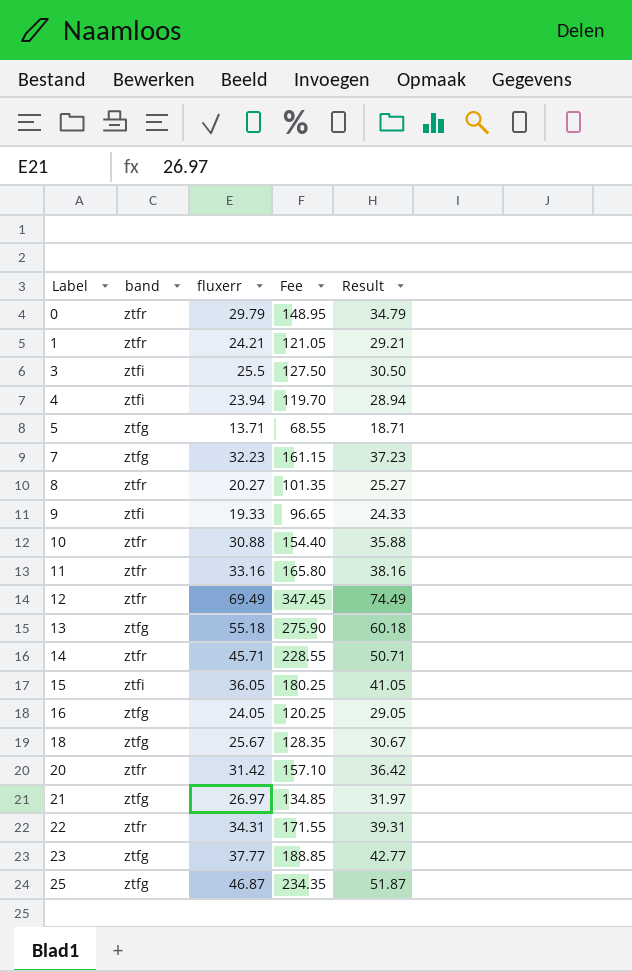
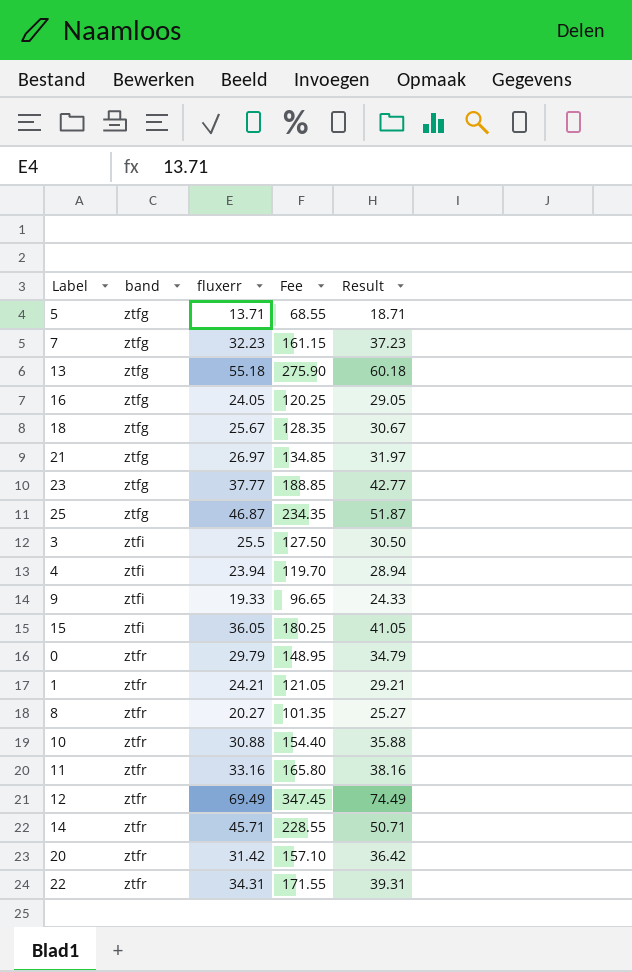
row order: Label ascending -> band ascending

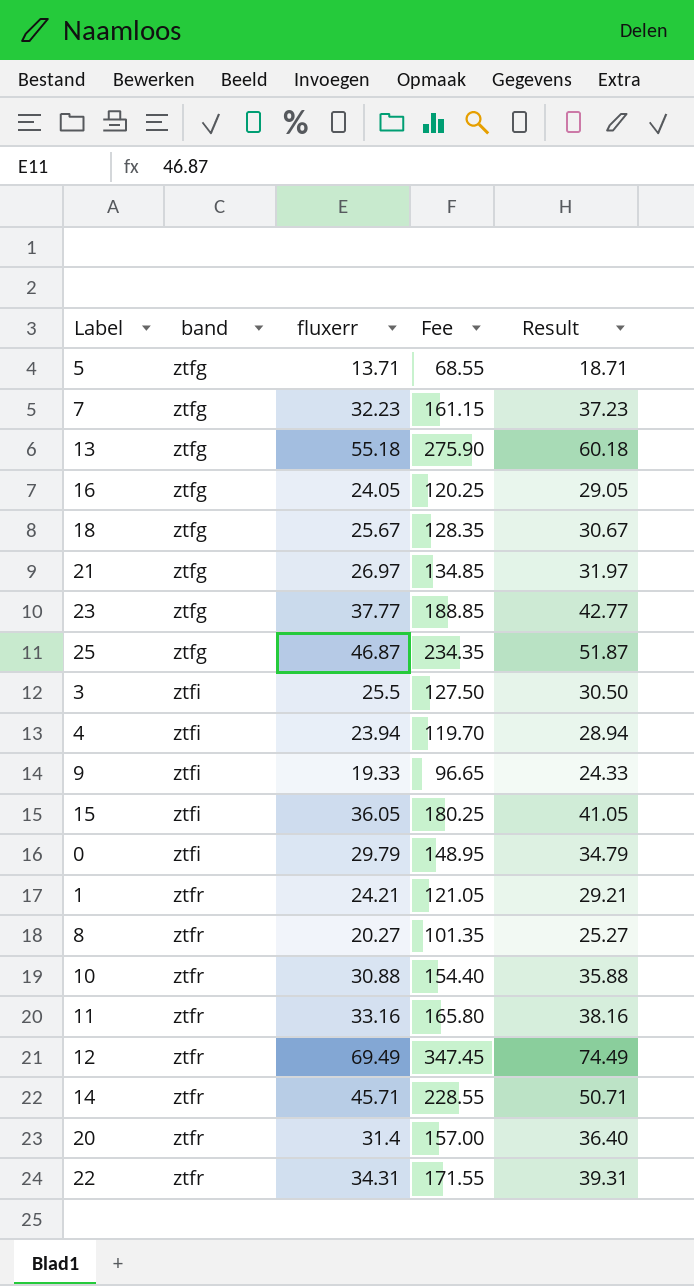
0 | band: ztfr -> ztfi
20 | fluxerr: 31.42 -> 31.4
20 | Fee: 157.10 -> 157.00
20 | Result: 36.42 -> 36.40

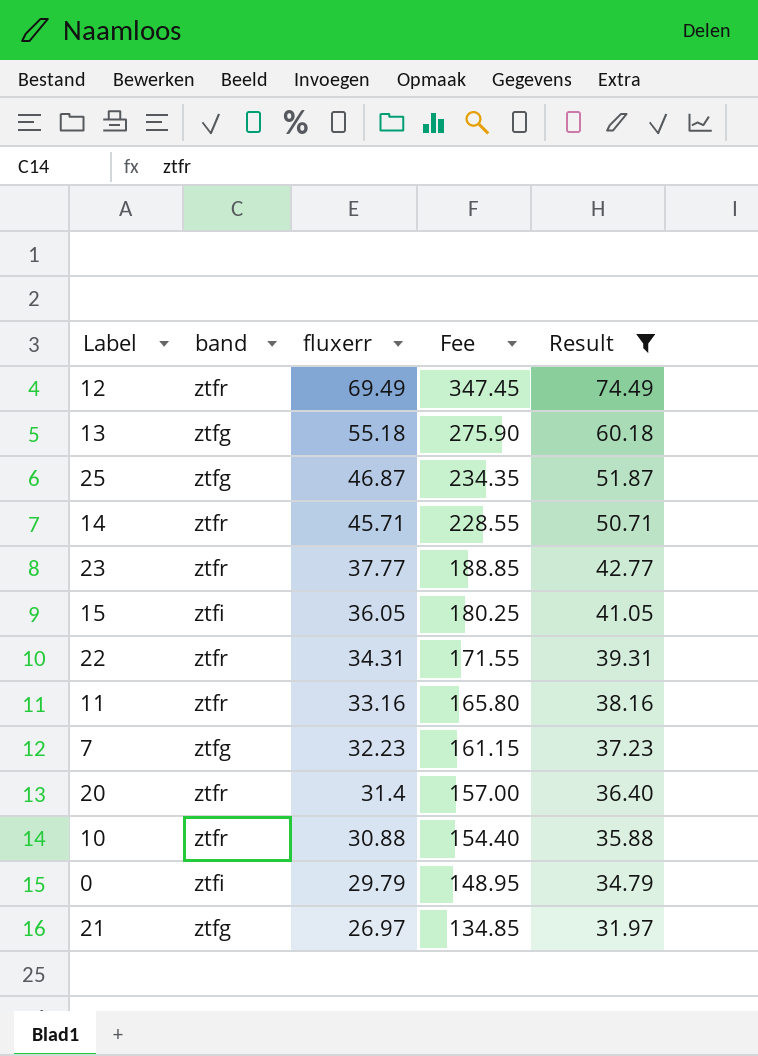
filter: none -> Result >= 31.97
row order: band ascending -> fluxerr descending
23 | band: ztfg -> ztfr

